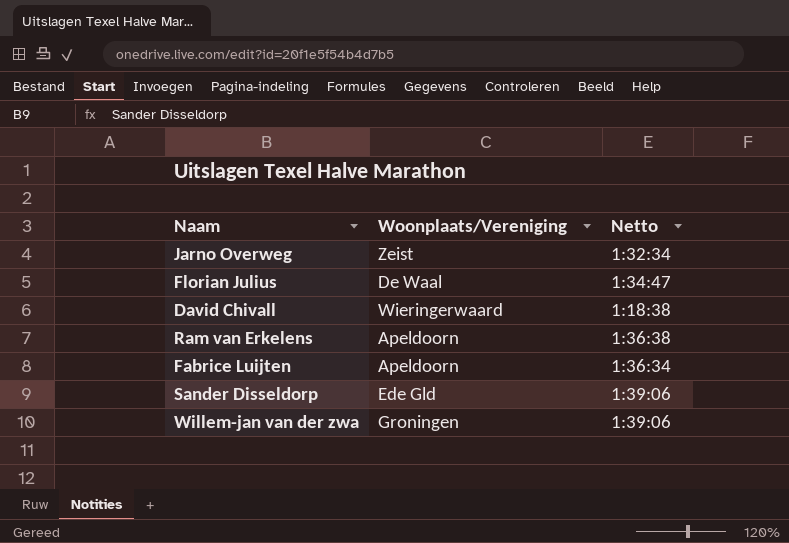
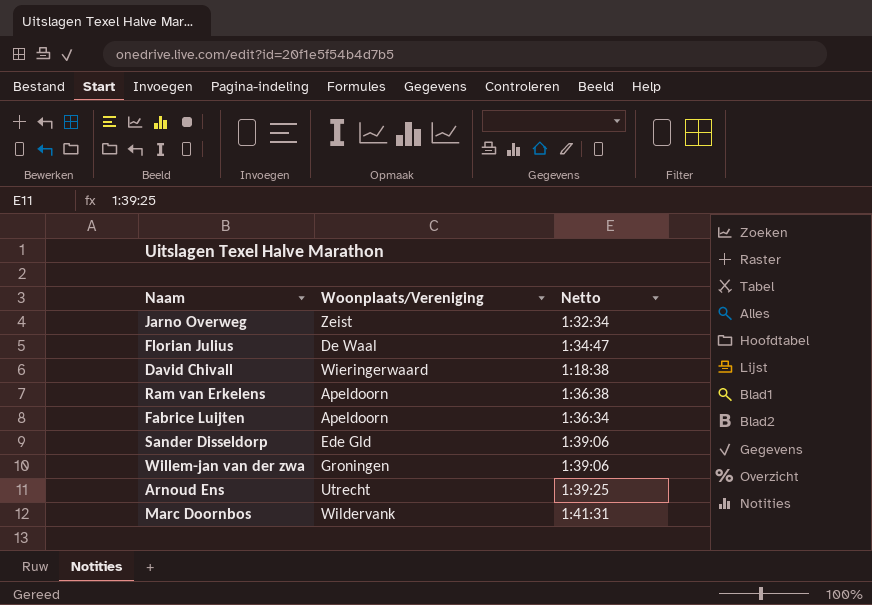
row Arnoud Ens: none -> Utrecht | 1:39:25
row Marc Doornbos: none -> Wildervank | 1:41:31

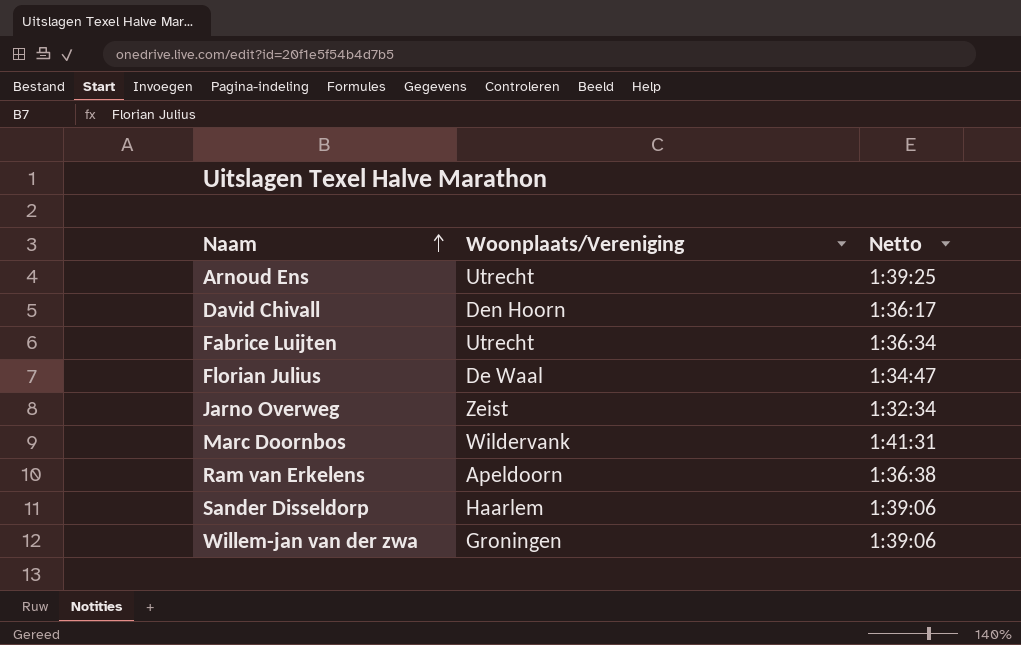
row order: none -> Naam ascending
David Chivall | Woonplaats/Vereniging: Wieringerwaard -> Den Hoorn
David Chivall | Netto: 1:18:38 -> 1:36:17
Fabrice Luijten | Woonplaats/Vereniging: Apeldoorn -> Utrecht
Sander Disseldorp | Woonplaats/Vereniging: Ede Gld -> Haarlem

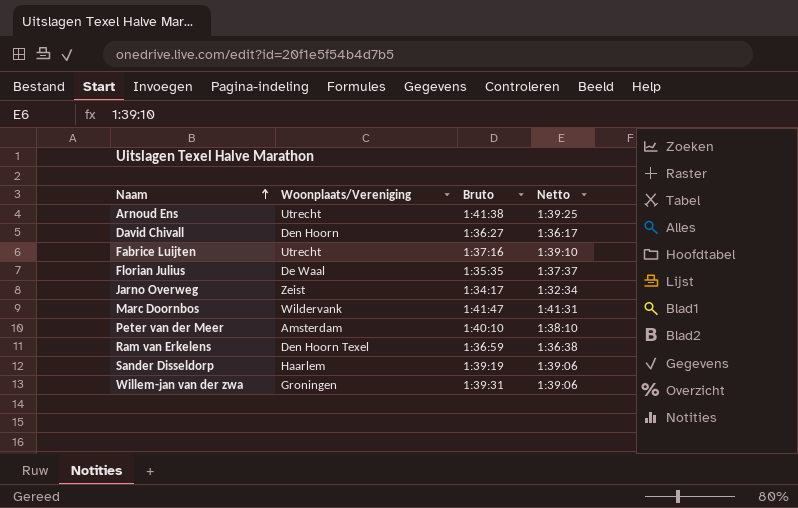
column Bruto | position: none -> 3
Fabrice Luijten | Netto: 1:36:34 -> 1:39:10
Florian Julius | Netto: 1:34:47 -> 1:37:37
row Peter van der Meer: none -> Amsterdam | 1:40:10 | 1:38:10
Ram van Erkelens | Woonplaats/Vereniging: Apeldoorn -> Den Hoorn Texel

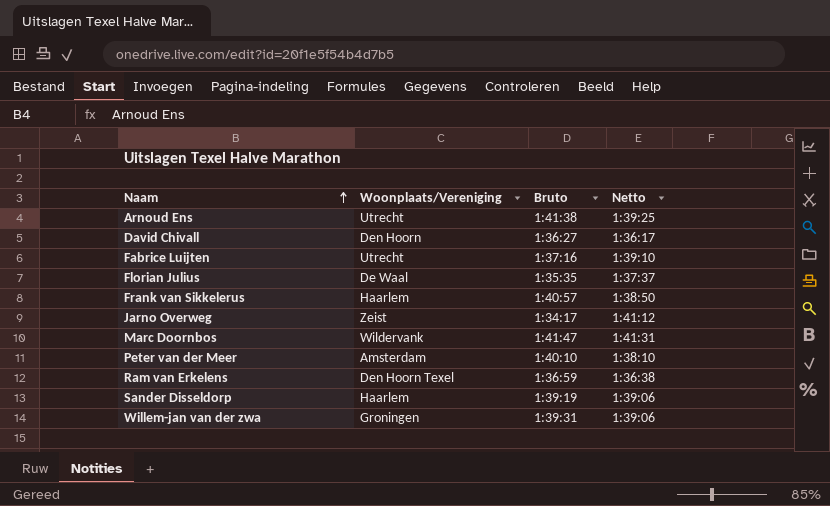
row Frank van Sikkelerus: none -> Haarlem | 1:40:57 | 1:38:50
Jarno Overweg | Netto: 1:32:34 -> 1:41:12

